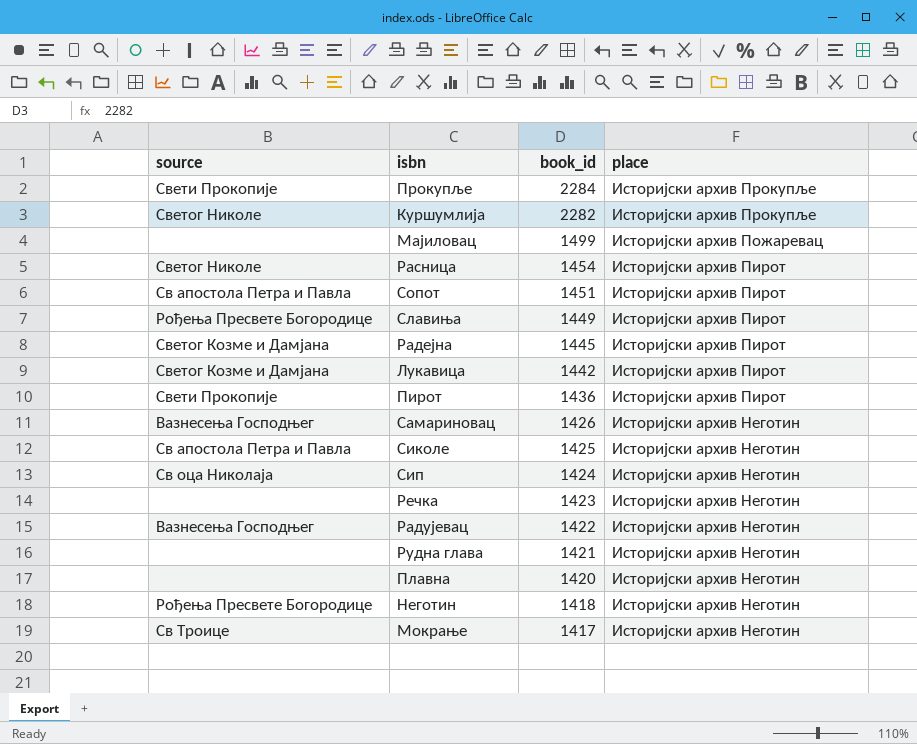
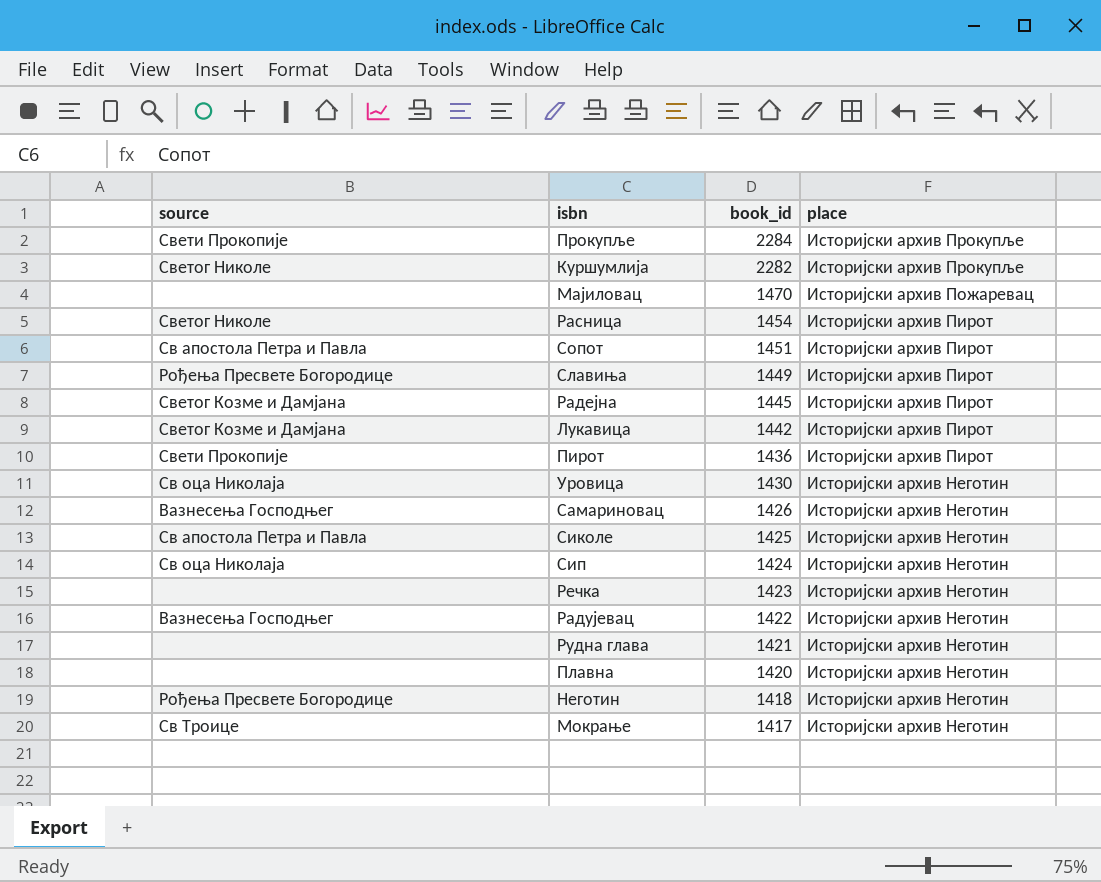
Мајиловац | book_id: 1499 -> 1470
row Уровица: none -> Св оца Николаја | 1430 | Историјски архив Неготин

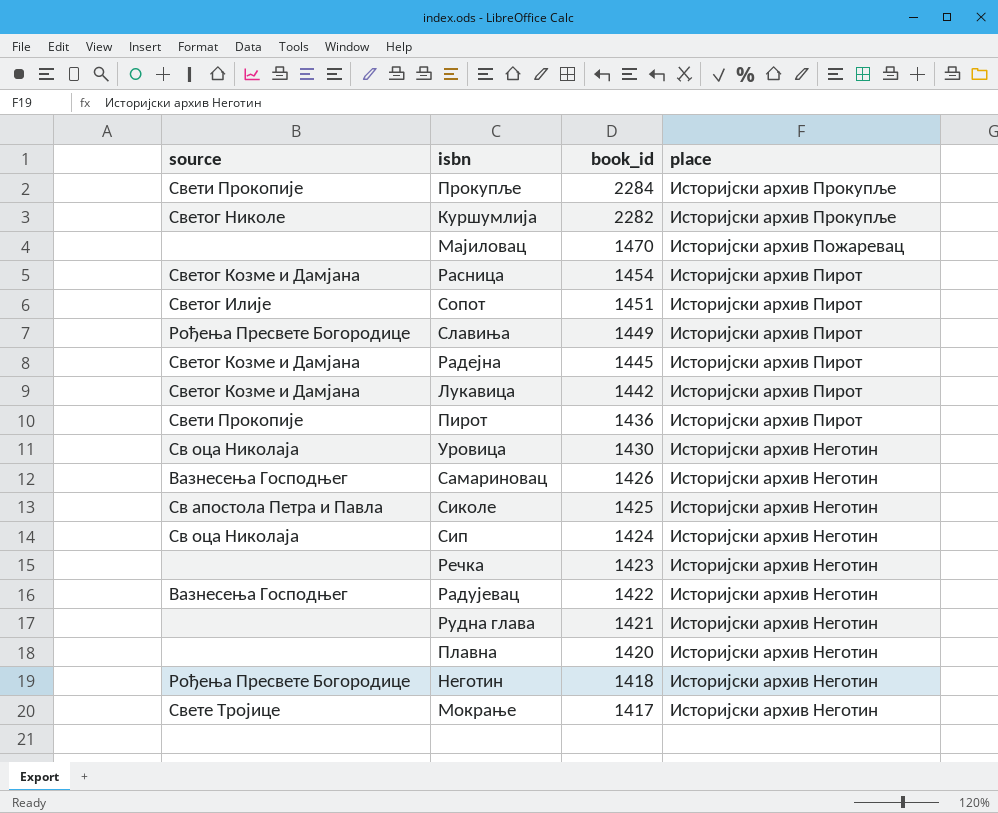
Расница | source: Светог Николе -> Светог Козме и Дамјана
Сопот | source: Св апостола Петра и Павла -> Светог Илије
Мокрање | source: Св Троице -> Свете Тројице

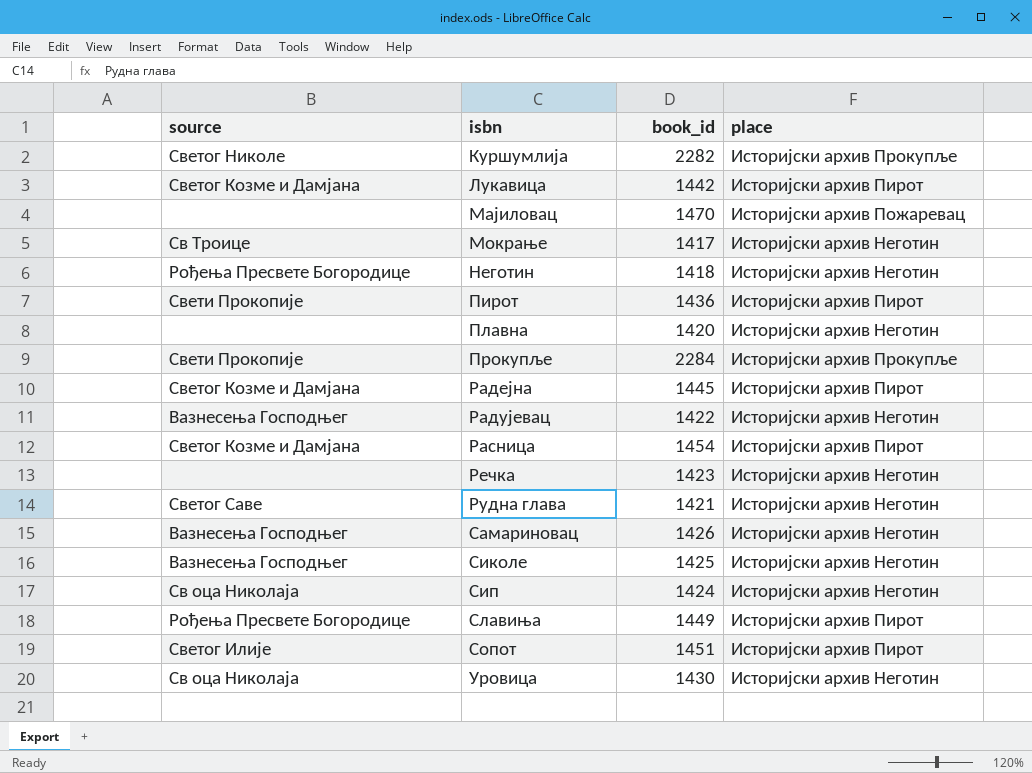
row order: book_id descending -> isbn ascending
Мокрање | source: Свете Тројице -> Св Троице
Рудна глава | source: none -> Светог Саве
Сиколе | source: Св апостола Петра и Павла -> Вазнесења Господњег

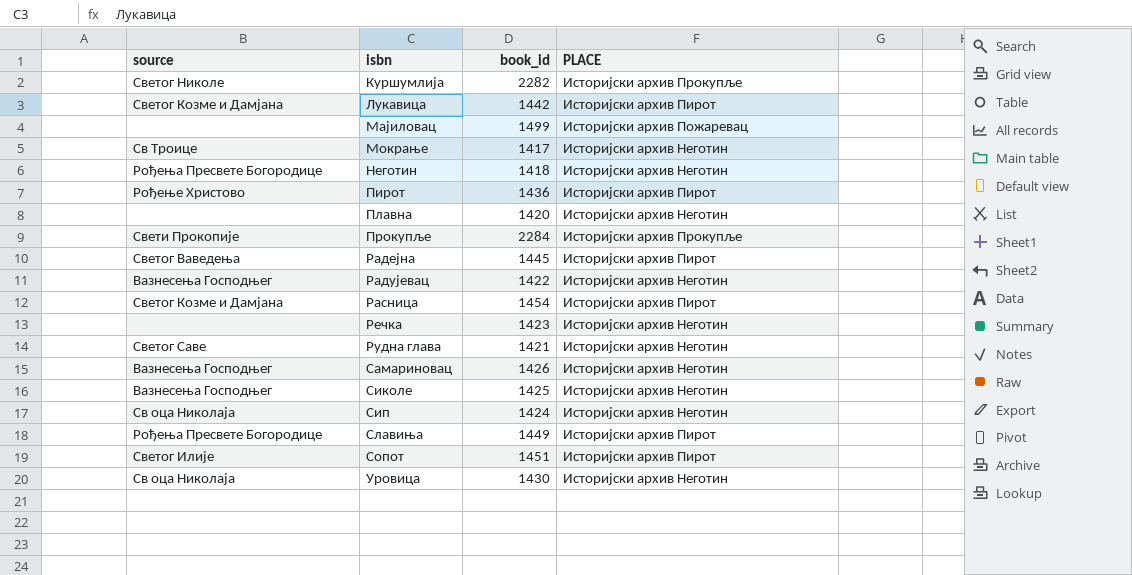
column name: place -> PLACE
Мајиловац | book_id: 1470 -> 1499
Пирот | source: Свети Прокопије -> Рођење Христово
Радејна | source: Светог Козме и Дамјана -> Светог Ваведења

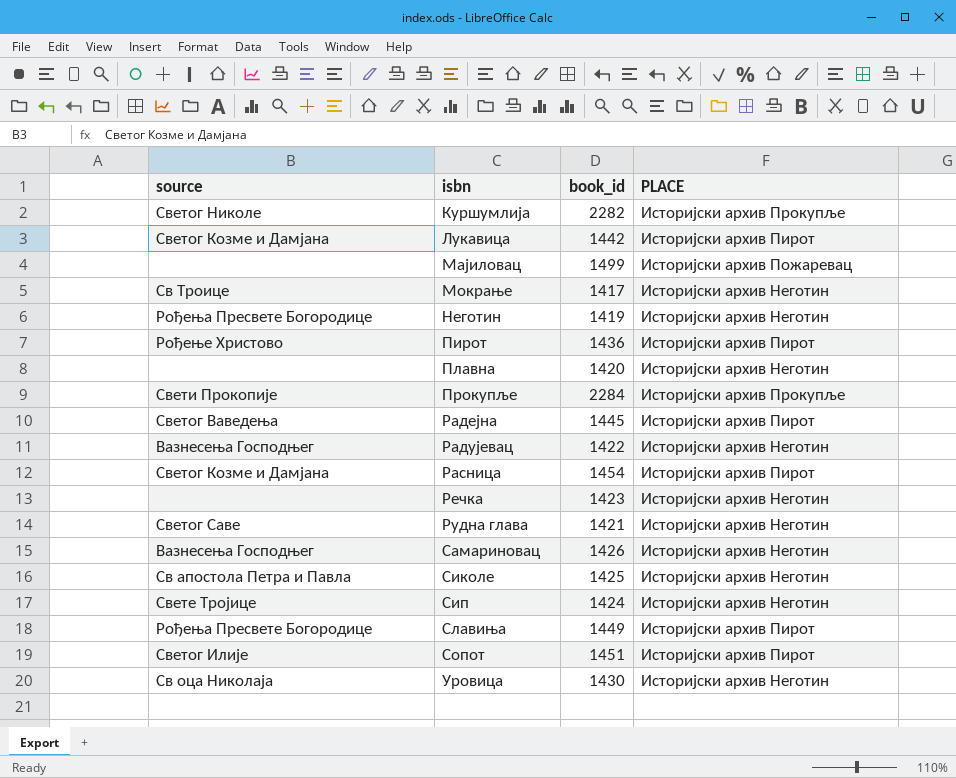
Неготин | book_id: 1418 -> 1419
Сиколе | source: Вазнесења Господњег -> Св апостола Петра и Павла
Сип | source: Св оца Николаја -> Свете Тројице

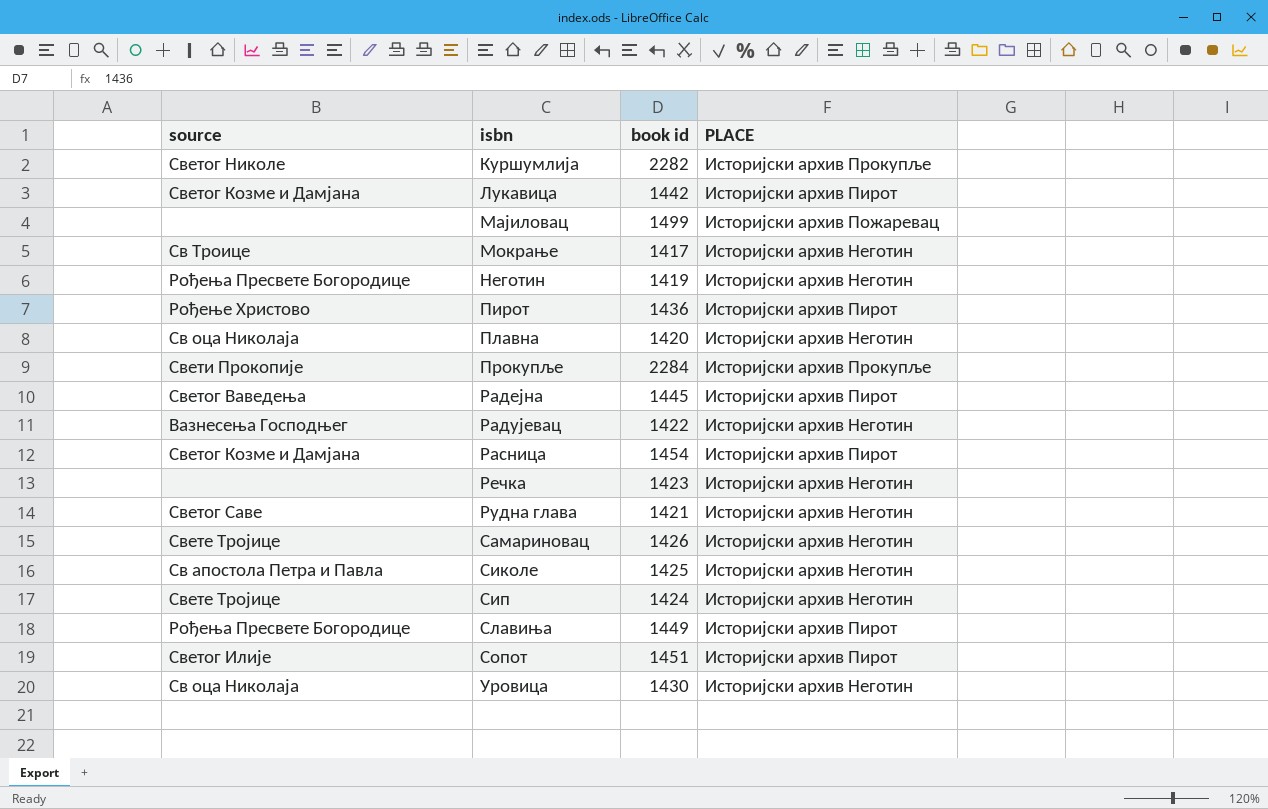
column name: book_id -> book id
Плавна | source: none -> Св оца Николаја
Самариновац | source: Вазнесења Господњег -> Свете Тројице

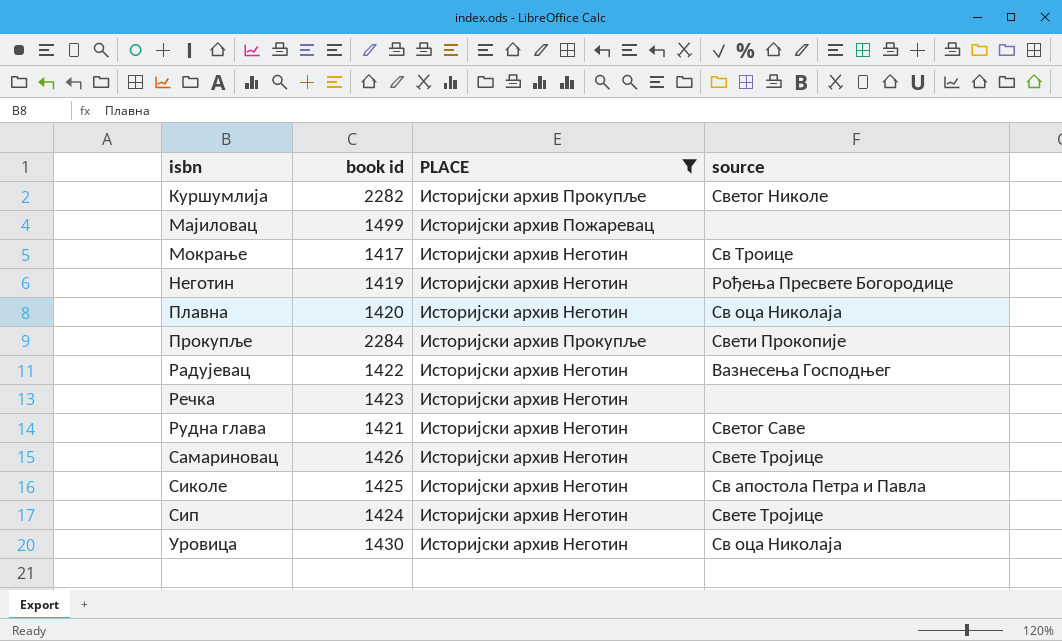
filter: none -> PLACE != Историјски архив Пирот
column source | position: 1 -> 4

